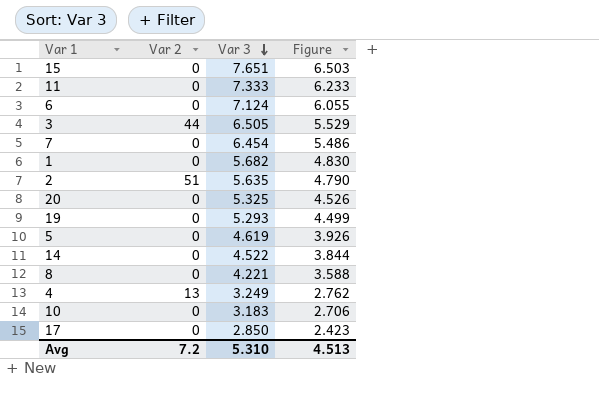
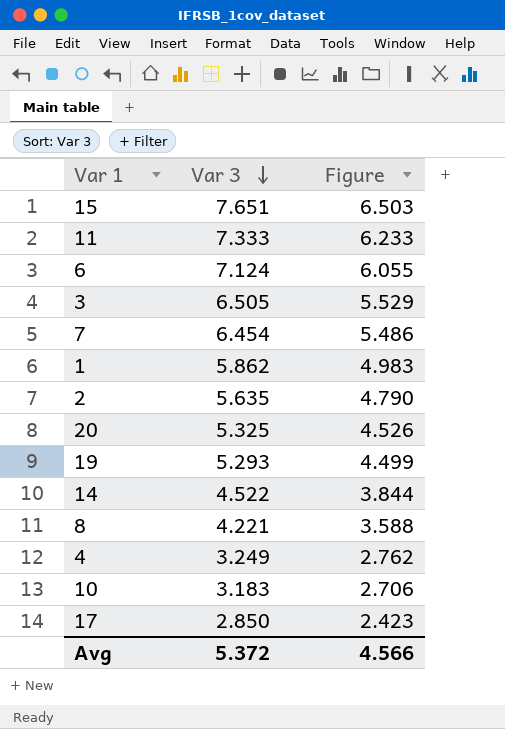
column Var 2 | position: 2 -> none
row 5: 0 | 4.619 | 3.926 -> none
1 | Var 3: 5.682 -> 5.862
1 | Figure: 4.830 -> 4.983
Avg | Var 3: 5.310 -> 5.372
Avg | Figure: 4.513 -> 4.566

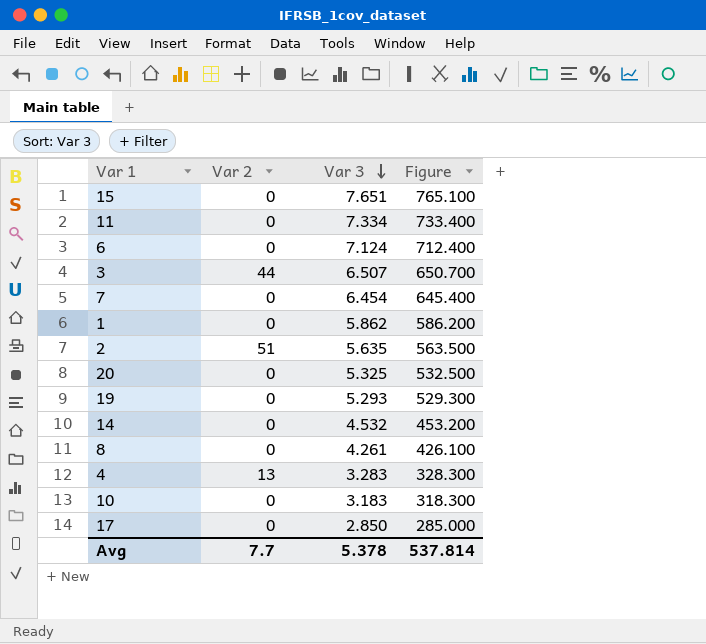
column Var 2 | position: none -> 2
column Figure | formula: [Var 3] * 0.85 -> [Var 3] * 100
11 | Var 3: 7.333 -> 7.334
3 | Var 3: 6.505 -> 6.507
14 | Var 3: 4.522 -> 4.532
8 | Var 3: 4.221 -> 4.261
4 | Var 3: 3.249 -> 3.283
Avg | Var 3: 5.372 -> 5.378
Avg | Figure: 4.566 -> 537.814

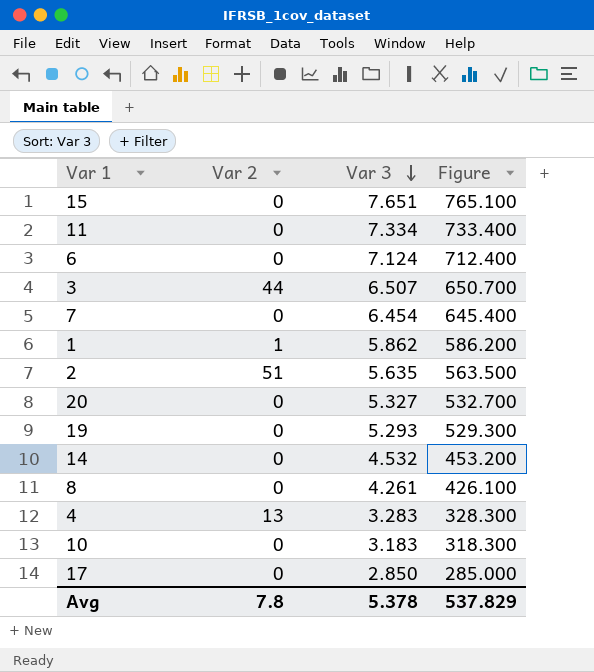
1 | Var 2: 0 -> 1
20 | Var 3: 5.325 -> 5.327
20 | Figure: 532.500 -> 532.700
Avg | Var 2: 7.7 -> 7.8
Avg | Figure: 537.814 -> 537.829

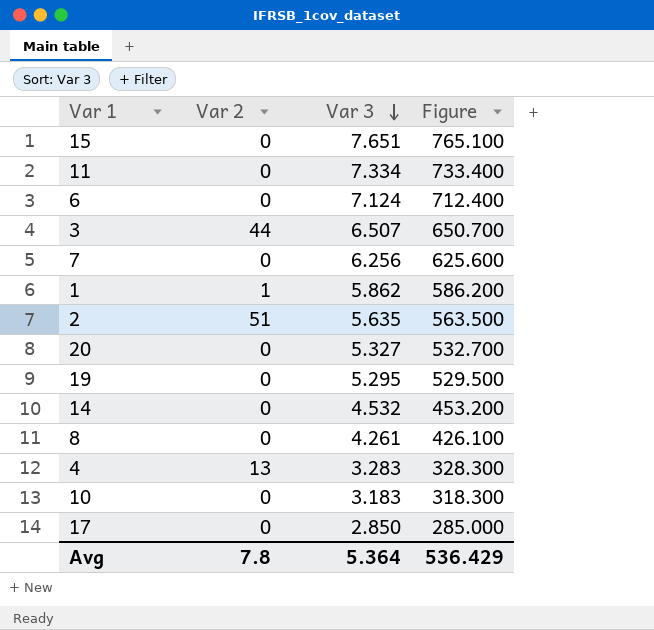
7 | Var 3: 6.454 -> 6.256
7 | Figure: 645.400 -> 625.600
19 | Var 3: 5.293 -> 5.295
19 | Figure: 529.300 -> 529.500
Avg | Var 3: 5.378 -> 5.364
Avg | Figure: 537.829 -> 536.429

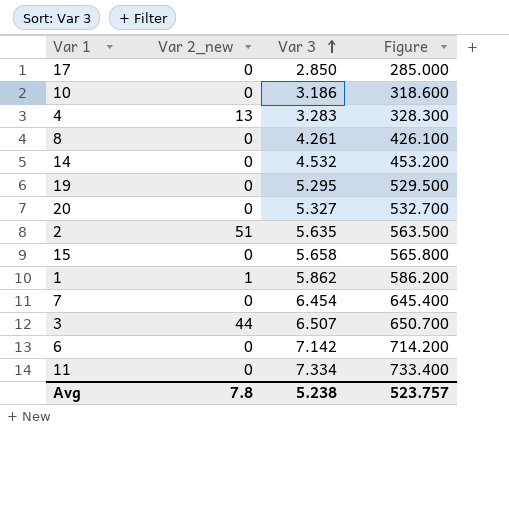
row order: Var 3 descending -> Var 3 ascending
column name: Var 2 -> Var 2_new
10 | Var 3: 3.183 -> 3.186
10 | Figure: 318.300 -> 318.600
15 | Var 3: 7.651 -> 5.658
15 | Figure: 765.100 -> 565.800
7 | Var 3: 6.256 -> 6.454
7 | Figure: 625.600 -> 645.400
6 | Var 3: 7.124 -> 7.142
6 | Figure: 712.400 -> 714.200
Avg | Var 3: 5.364 -> 5.238
Avg | Figure: 536.429 -> 523.757

